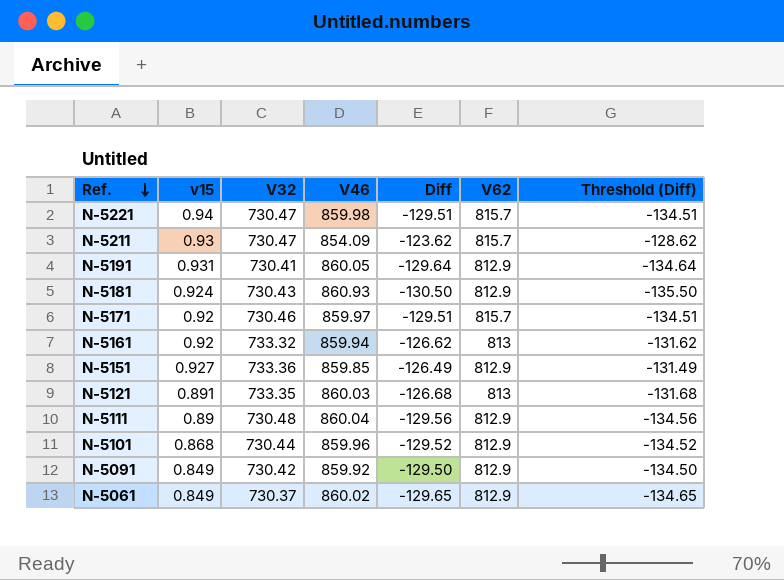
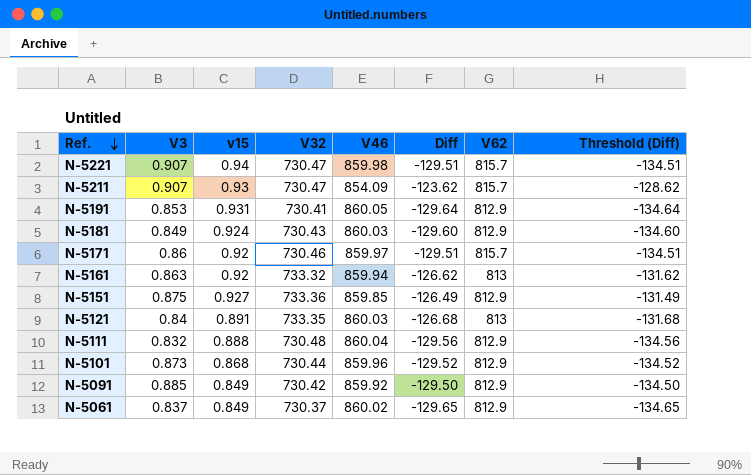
column V3 | position: none -> 2
N-5181 | V46: 860.93 -> 860.03
N-5181 | Diff: -130.50 -> -129.60
N-5181 | Threshold (Diff): -135.50 -> -134.60
N-5111 | v15: 0.89 -> 0.888

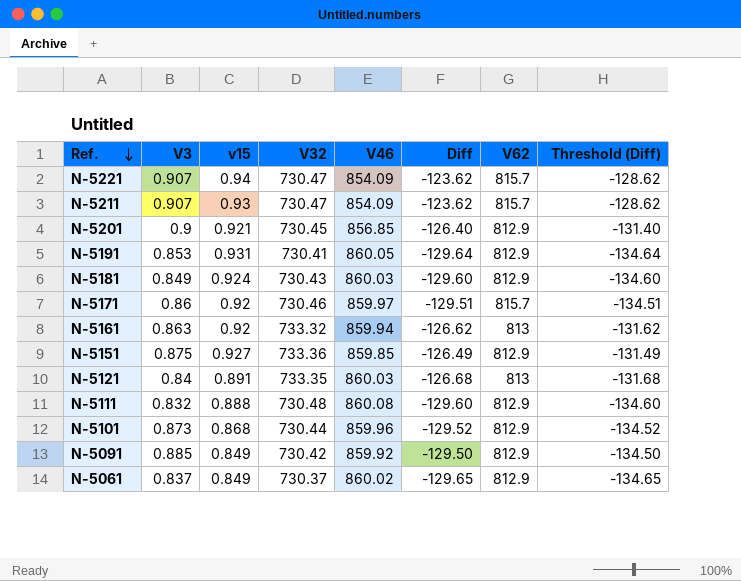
N-5221 | V46: 859.98 -> 854.09
N-5221 | Diff: -129.51 -> -123.62
N-5221 | Threshold (Diff): -134.51 -> -128.62
row N-5201: none -> 0.9 | 0.921 | 730.45 | 856.85 | -126.40 | 812.9 | -131.40
N-5111 | V46: 860.04 -> 860.08
N-5111 | Diff: -129.56 -> -129.60
N-5111 | Threshold (Diff): -134.56 -> -134.60

